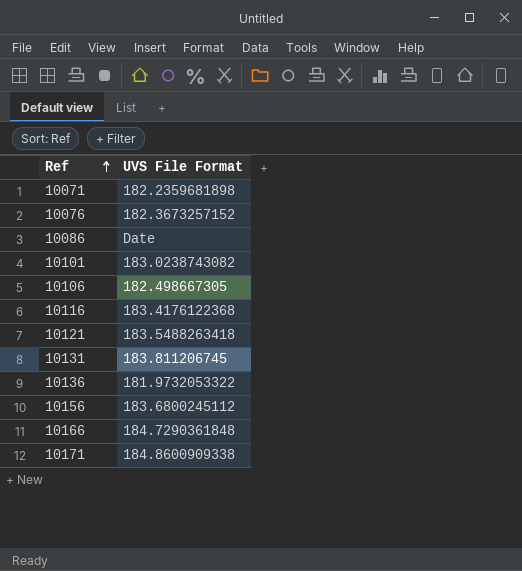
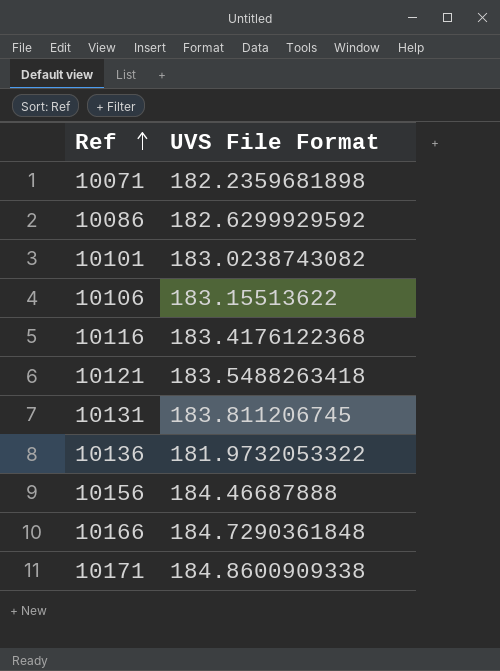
row 10076: 182.3673257152 -> none
10086 | UVS File Format: Date -> 182.6299929592
10106 | UVS File Format: 182.498667305 -> 183.15513622
10156 | UVS File Format: 183.6800245112 -> 184.46687888

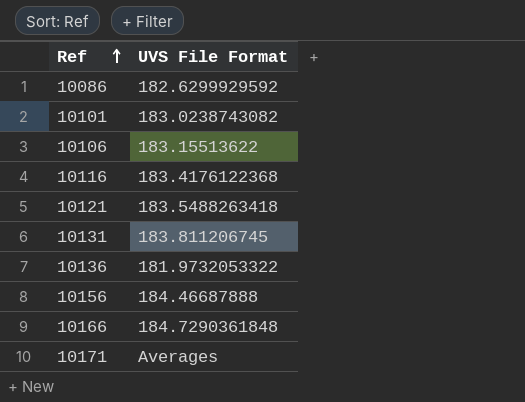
row 10071: 182.2359681898 -> none
10171 | UVS File Format: 184.8600909338 -> Averages

